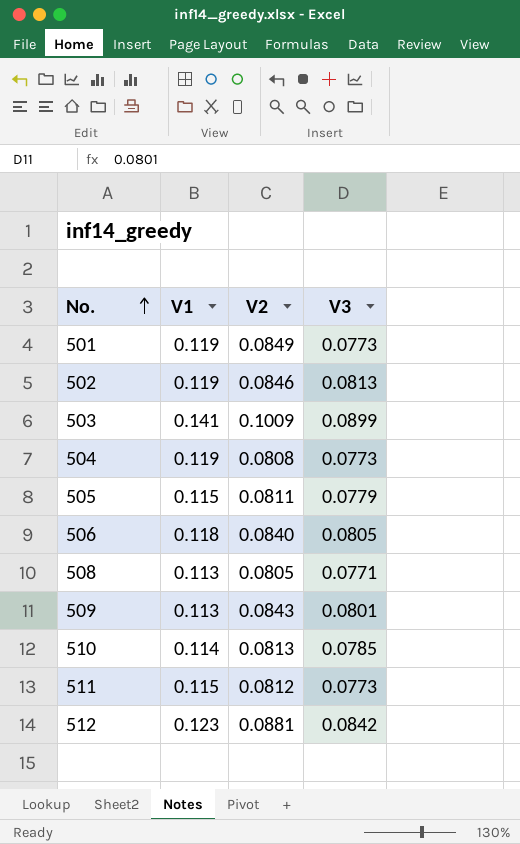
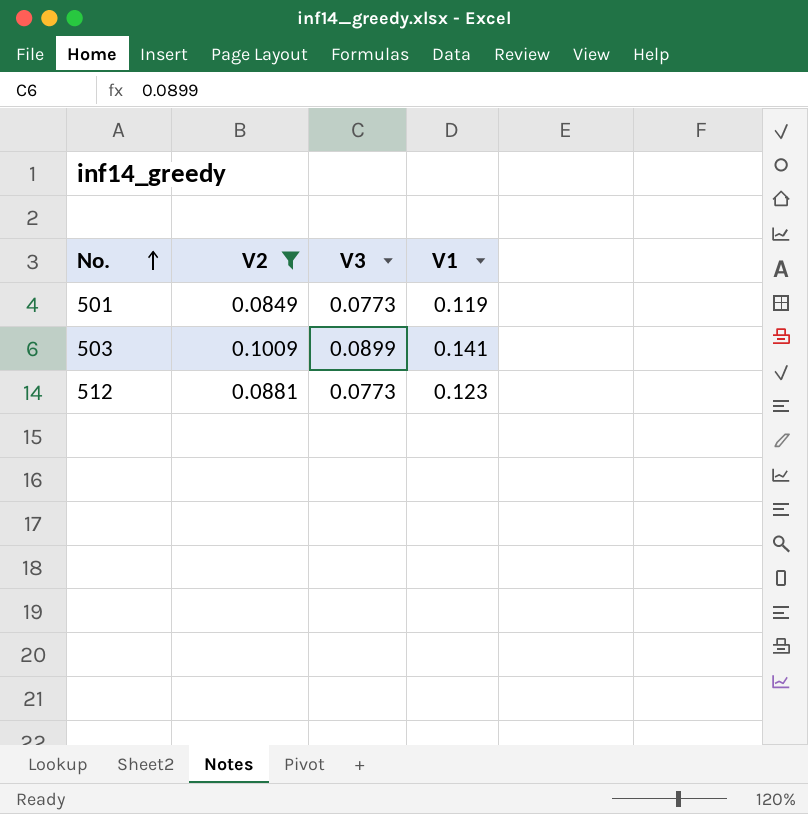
filter: none -> V2 >= 0.0849
column V1 | position: 2 -> 4
512 | V3: 0.0842 -> 0.0773

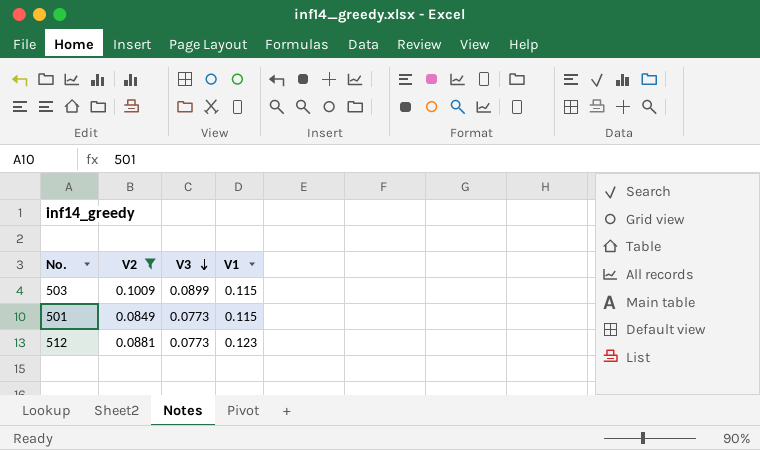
row order: No. ascending -> V3 descending
503 | V1: 0.141 -> 0.115
501 | V1: 0.119 -> 0.115

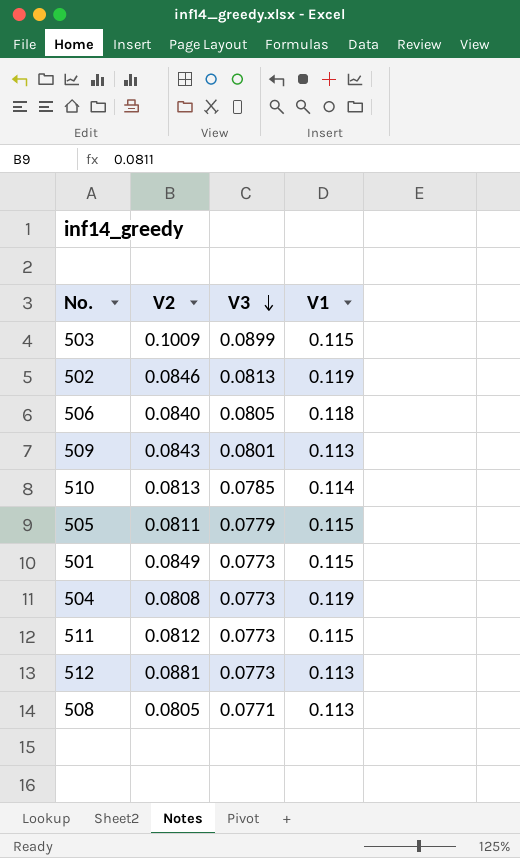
filter: V2 >= 0.0849 -> none
512 | V1: 0.123 -> 0.113

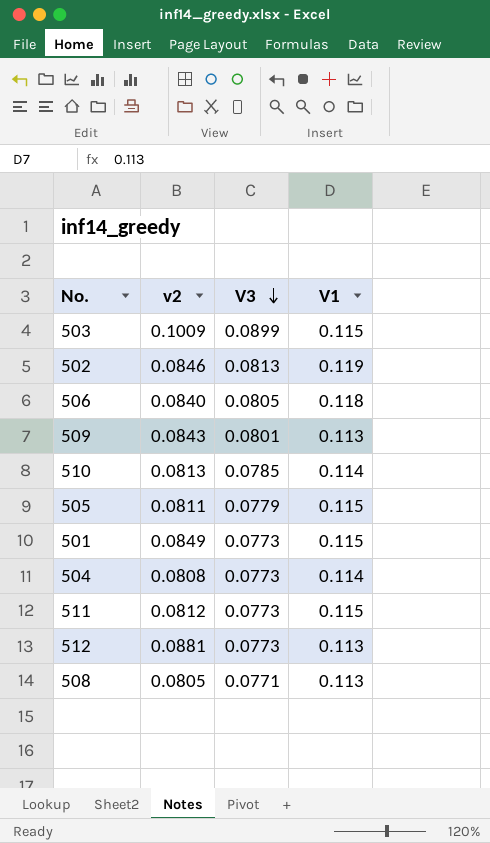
column name: V2 -> v2
504 | V1: 0.119 -> 0.114

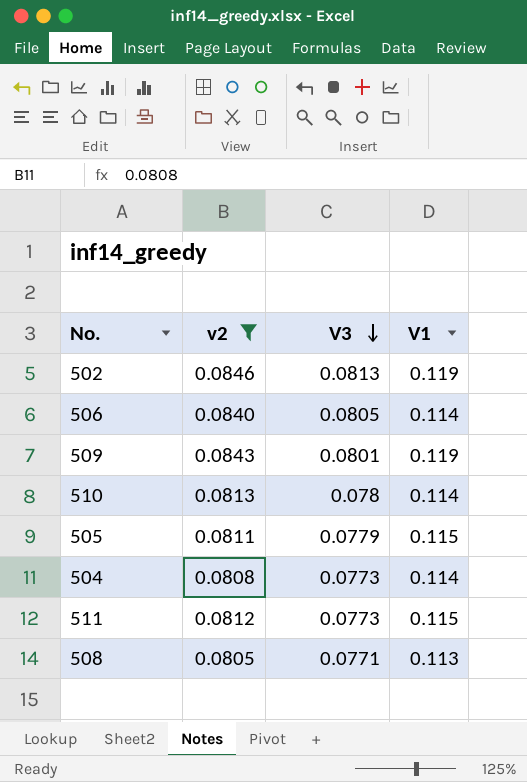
filter: none -> v2 <= 0.0846
506 | V1: 0.118 -> 0.114
509 | V1: 0.113 -> 0.119
510 | V3: 0.0785 -> 0.078

